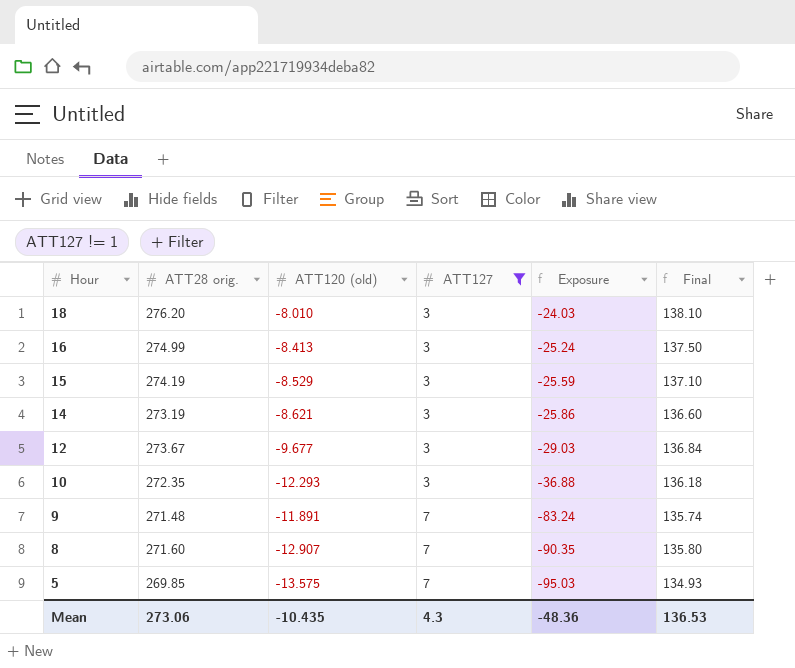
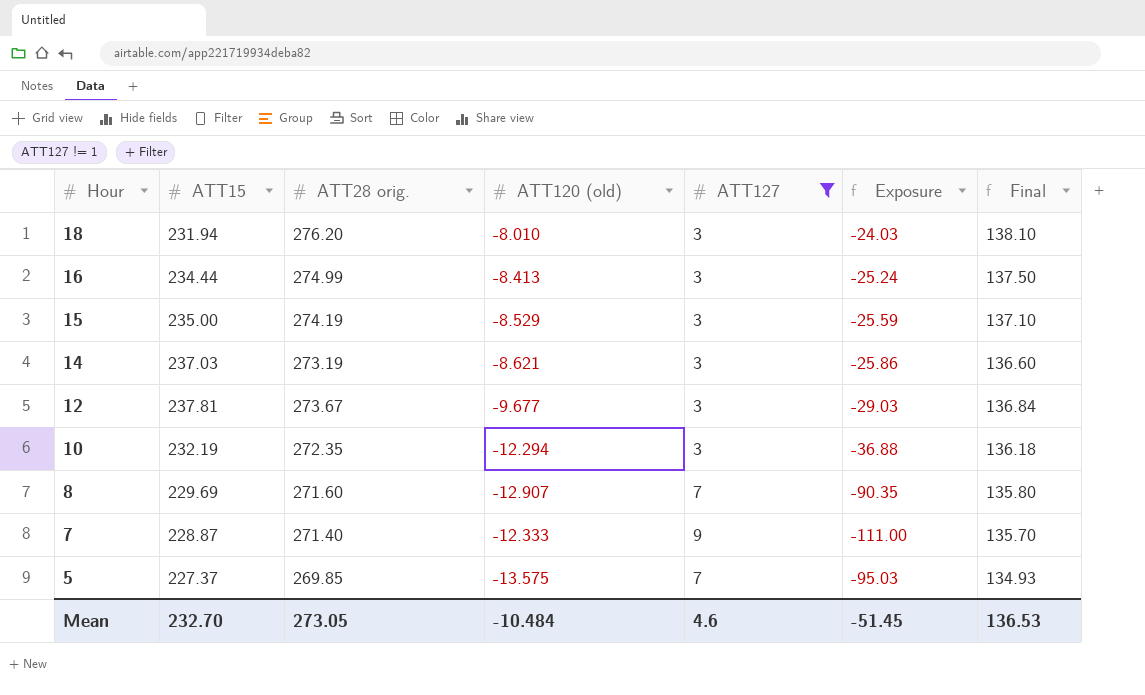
column ATT15 | position: none -> 2
row 9: 271.48 | -11.891 | 7 | -83.24 | 135.74 -> none
10 | ATT120 (old): -12.293 -> -12.294
row 7: none -> 228.87 | 271.40 | -12.333 | 9 | -111.00 | 135.70
Mean | ATT28 orig.: 273.06 -> 273.05
Mean | ATT120 (old): -10.435 -> -10.484
Mean | ATT127: 4.3 -> 4.6
Mean | Exposure: -48.36 -> -51.45

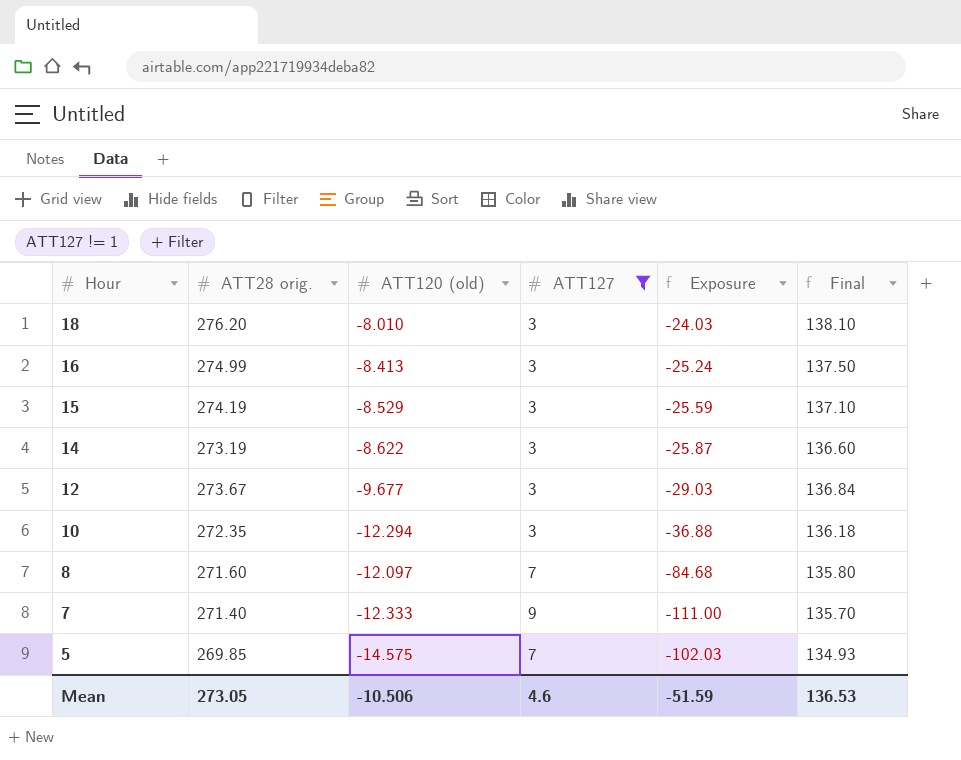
column ATT15 | position: 2 -> none
14 | ATT120 (old): -8.621 -> -8.622
14 | Exposure: -25.86 -> -25.87
8 | ATT120 (old): -12.907 -> -12.097
8 | Exposure: -90.35 -> -84.68
5 | ATT120 (old): -13.575 -> -14.575
5 | Exposure: -95.03 -> -102.03
Mean | ATT120 (old): -10.484 -> -10.506
Mean | Exposure: -51.45 -> -51.59

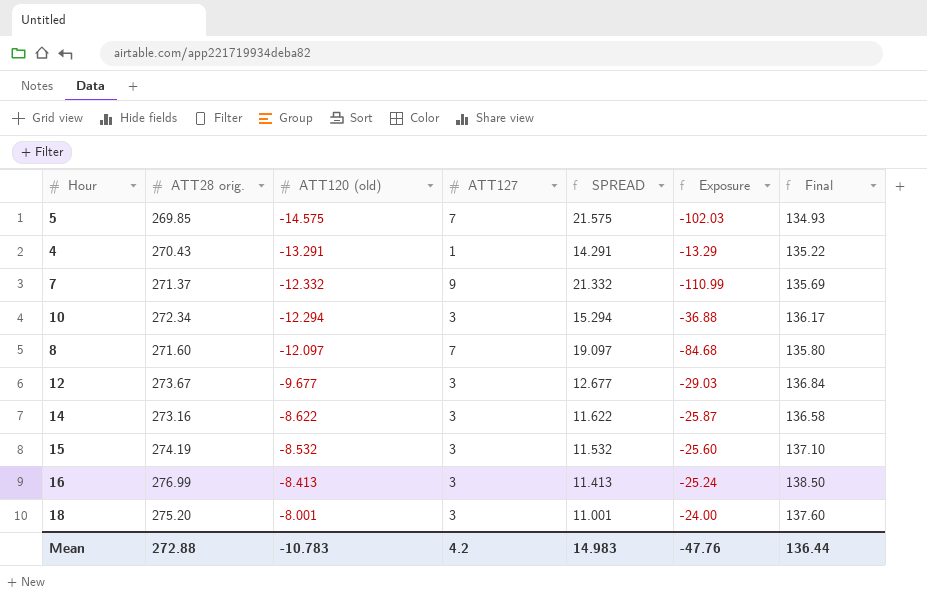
filter: ATT127 != 1 -> none
row order: Hour descending -> ATT120 (old) ascending
column SPREAD | formula: none -> [ATT127] - [ATT120 (old)]
7 | ATT28 orig.: 271.40 -> 271.37
7 | ATT120 (old): -12.333 -> -12.332
7 | Exposure: -111.00 -> -110.99
7 | Final: 135.70 -> 135.69
10 | ATT28 orig.: 272.35 -> 272.34
10 | Final: 136.18 -> 136.17
14 | ATT28 orig.: 273.19 -> 273.16
14 | Final: 136.60 -> 136.58
15 | ATT120 (old): -8.529 -> -8.532
15 | Exposure: -25.59 -> -25.60
16 | ATT28 orig.: 274.99 -> 276.99
16 | Final: 137.50 -> 138.50
18 | ATT28 orig.: 276.20 -> 275.20
18 | ATT120 (old): -8.010 -> -8.001
18 | Exposure: -24.03 -> -24.00
18 | Final: 138.10 -> 137.60
Mean | ATT28 orig.: 273.05 -> 272.88
Mean | ATT120 (old): -10.506 -> -10.783
Mean | ATT127: 4.6 -> 4.2
Mean | Exposure: -51.59 -> -47.76
Mean | Final: 136.53 -> 136.44

